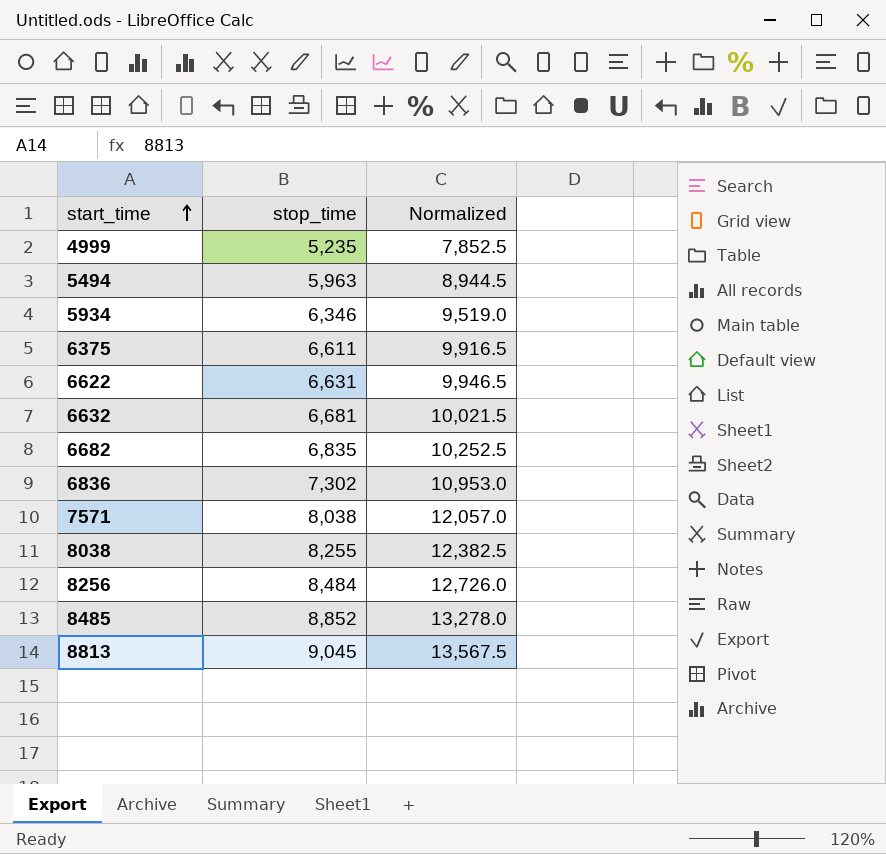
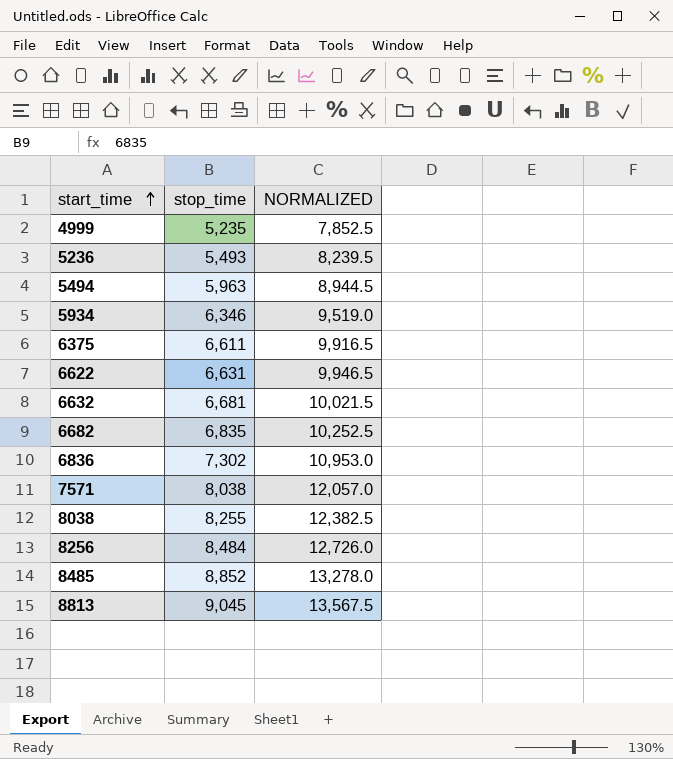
column name: Normalized -> NORMALIZED
row 5236: none -> 5,493 | 8,239.5

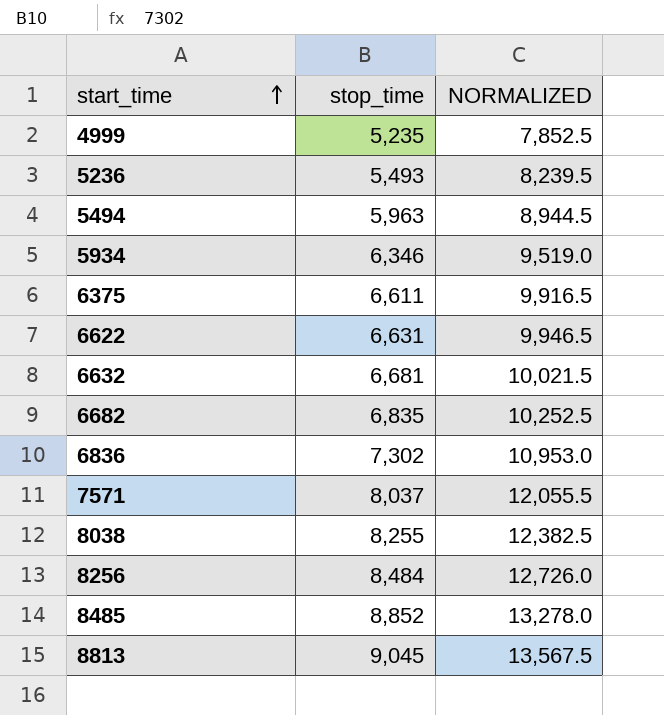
7571 | stop_time: 8,038 -> 8,037
7571 | NORMALIZED: 12,057.0 -> 12,055.5

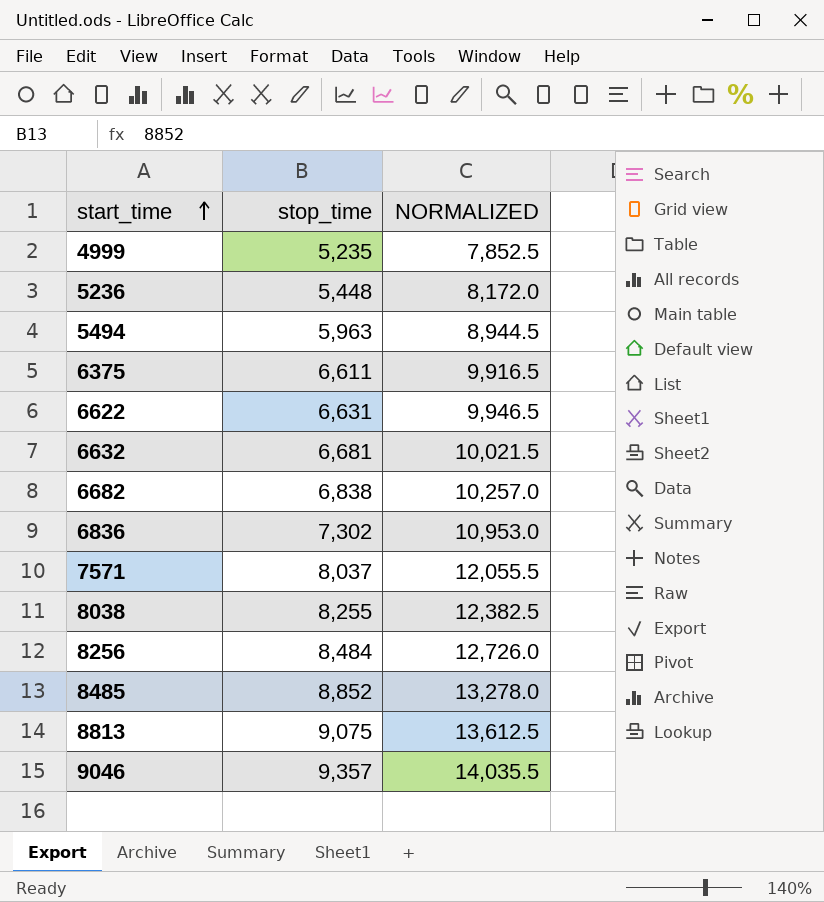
row 5934: 6,346 | 9,519.0 -> none
5236 | stop_time: 5,493 -> 5,448
5236 | NORMALIZED: 8,239.5 -> 8,172.0
6682 | stop_time: 6,835 -> 6,838
6682 | NORMALIZED: 10,252.5 -> 10,257.0
8813 | stop_time: 9,045 -> 9,075
8813 | NORMALIZED: 13,567.5 -> 13,612.5
row 9046: none -> 9,357 | 14,035.5

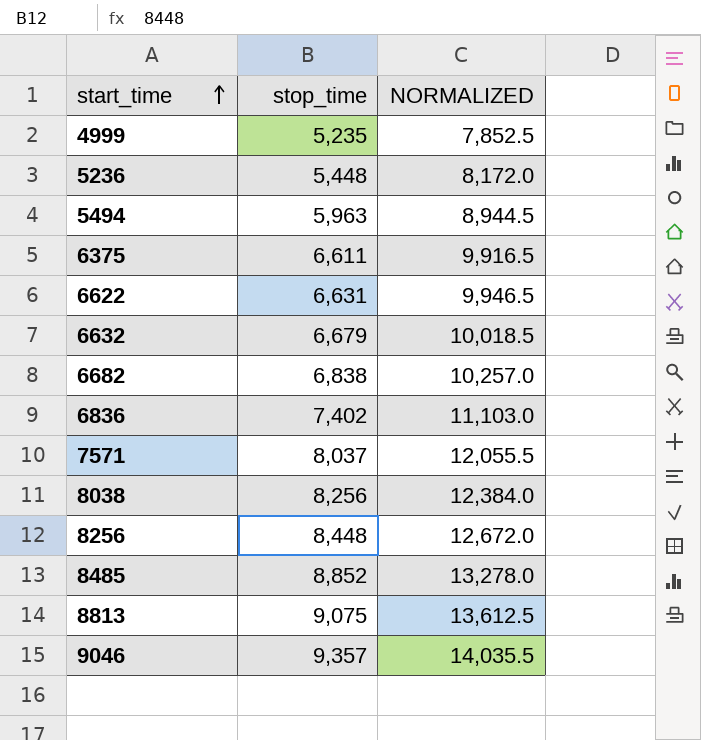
6632 | stop_time: 6,681 -> 6,679
6632 | NORMALIZED: 10,021.5 -> 10,018.5
6836 | stop_time: 7,302 -> 7,402
6836 | NORMALIZED: 10,953.0 -> 11,103.0
8038 | stop_time: 8,255 -> 8,256
8038 | NORMALIZED: 12,382.5 -> 12,384.0
8256 | stop_time: 8,484 -> 8,448
8256 | NORMALIZED: 12,726.0 -> 12,672.0

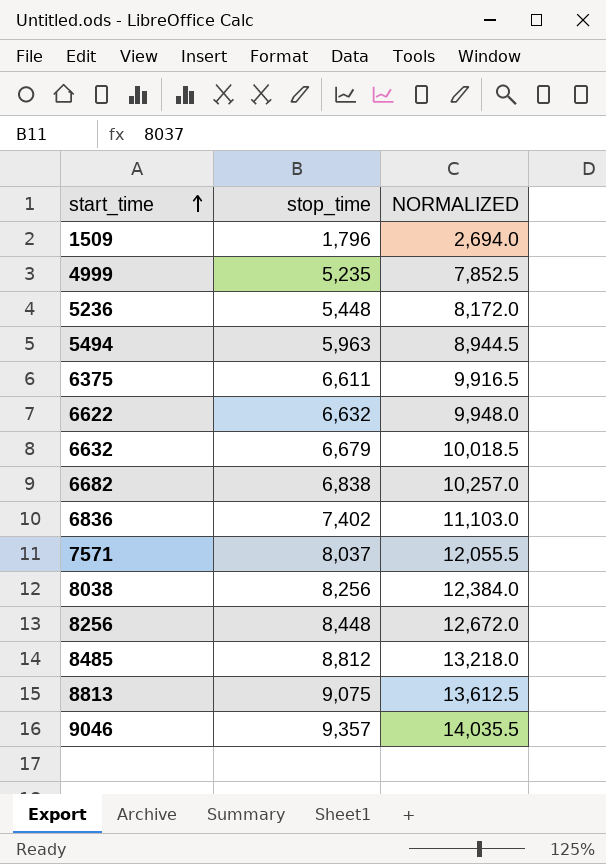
row 1509: none -> 1,796 | 2,694.0
6622 | stop_time: 6,631 -> 6,632
6622 | NORMALIZED: 9,946.5 -> 9,948.0
8485 | stop_time: 8,852 -> 8,812
8485 | NORMALIZED: 13,278.0 -> 13,218.0

